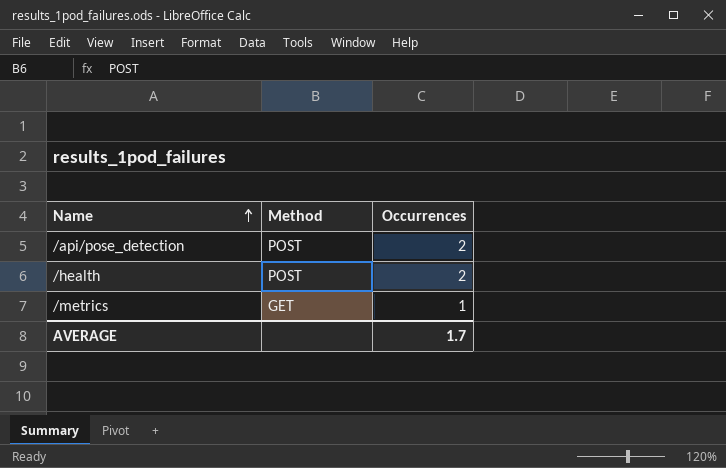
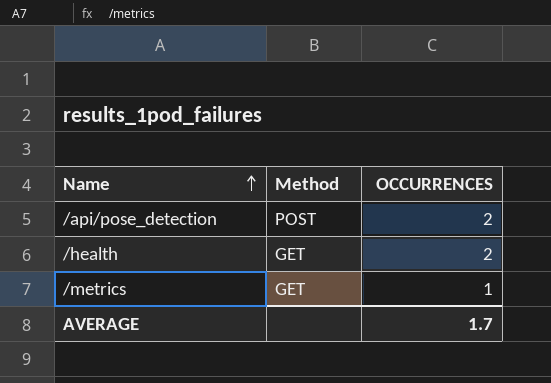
column name: Occurrences -> OCCURRENCES
/health | Method: POST -> GET

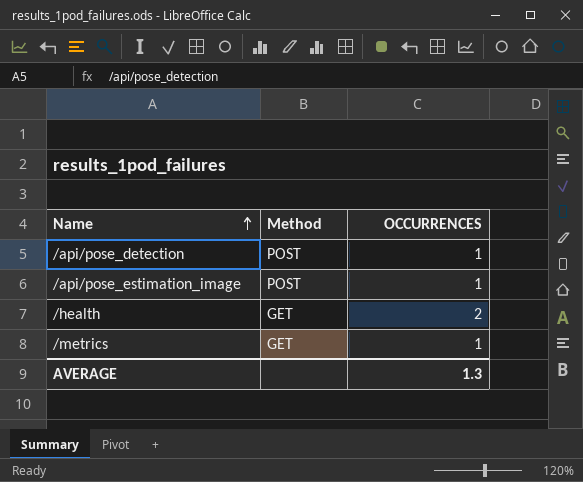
/api/pose_detection | OCCURRENCES: 2 -> 1
row /api/pose_estimation_image: none -> POST | 1
AVERAGE | OCCURRENCES: 1.7 -> 1.3

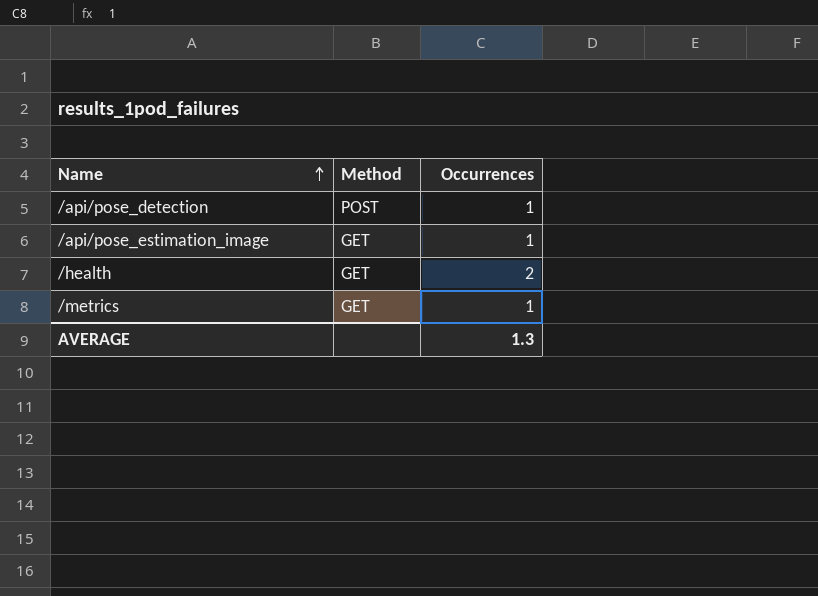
column name: OCCURRENCES -> Occurrences
/api/pose_estimation_image | Method: POST -> GET

